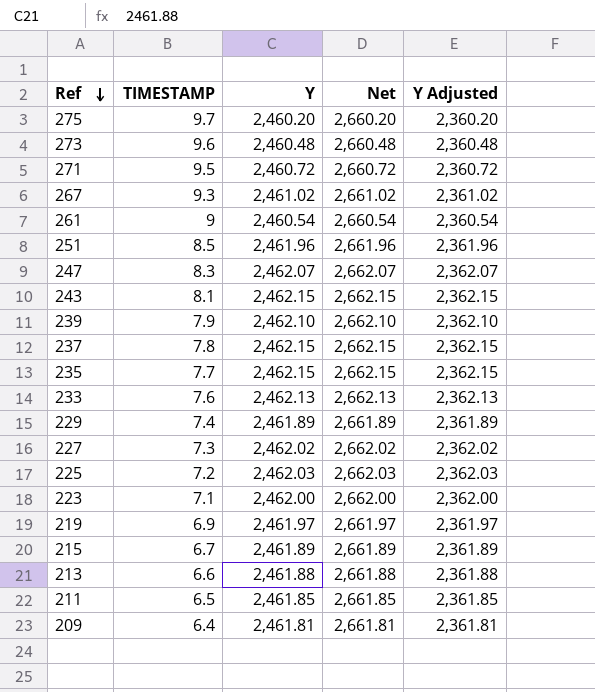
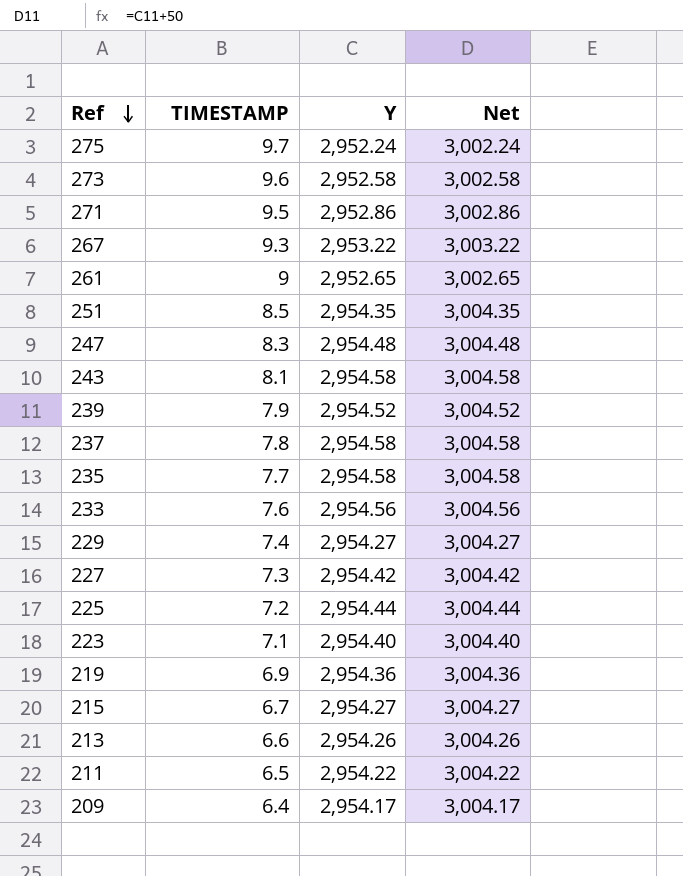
column Y Adjusted | formula: [Y] - 100 -> none
column Net | formula: [Y] + 200 -> [Y] + 50
275 | Y: 2,460.20 -> 2,952.24
273 | Y: 2,460.48 -> 2,952.58
271 | Y: 2,460.72 -> 2,952.86
267 | Y: 2,461.02 -> 2,953.22
261 | Y: 2,460.54 -> 2,952.65
251 | Y: 2,461.96 -> 2,954.35
247 | Y: 2,462.07 -> 2,954.48
243 | Y: 2,462.15 -> 2,954.58
239 | Y: 2,462.10 -> 2,954.52
237 | Y: 2,462.15 -> 2,954.58
235 | Y: 2,462.15 -> 2,954.58
233 | Y: 2,462.13 -> 2,954.56
229 | Y: 2,461.89 -> 2,954.27
227 | Y: 2,462.02 -> 2,954.42
225 | Y: 2,462.03 -> 2,954.44
223 | Y: 2,462.00 -> 2,954.40
219 | Y: 2,461.97 -> 2,954.36
215 | Y: 2,461.89 -> 2,954.27
213 | Y: 2,461.88 -> 2,954.26
211 | Y: 2,461.85 -> 2,954.22
209 | Y: 2,461.81 -> 2,954.17

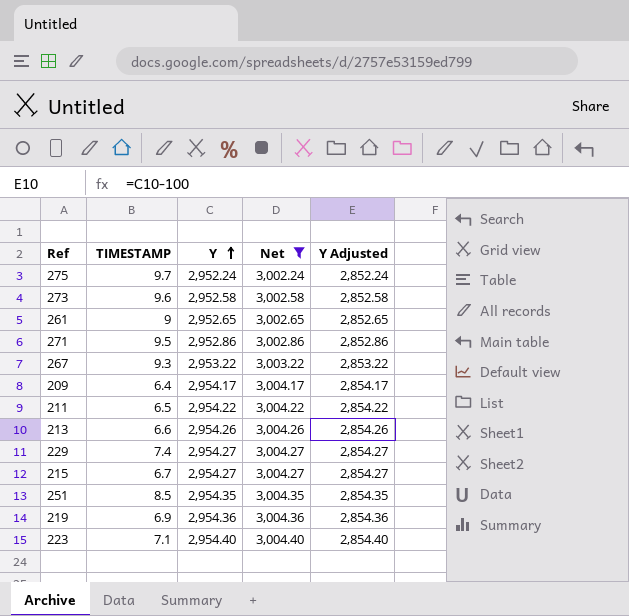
filter: none -> Net <= 3,004.40
row order: Ref descending -> Y ascending
column Y Adjusted | formula: none -> [Y] - 100

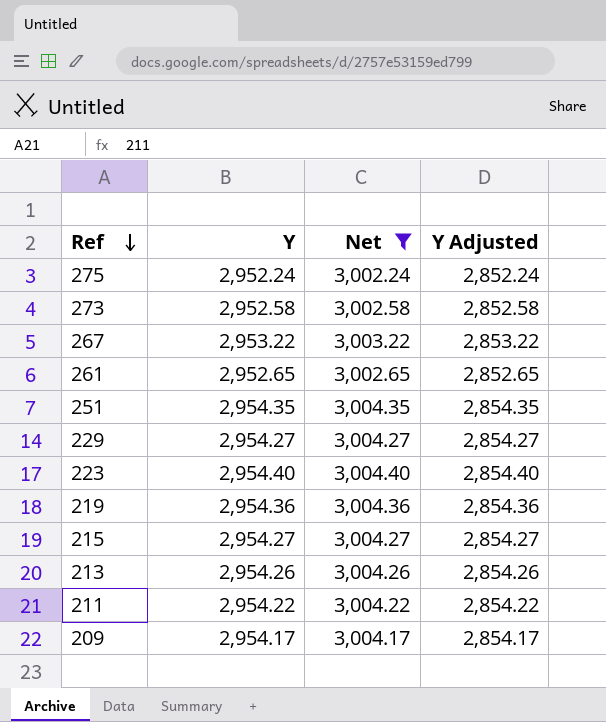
row order: Y ascending -> Ref descending
column TIMESTAMP | position: 2 -> none
row 271: 9.5 | 2,952.86 | 3,002.86 | 2,852.86 -> none

